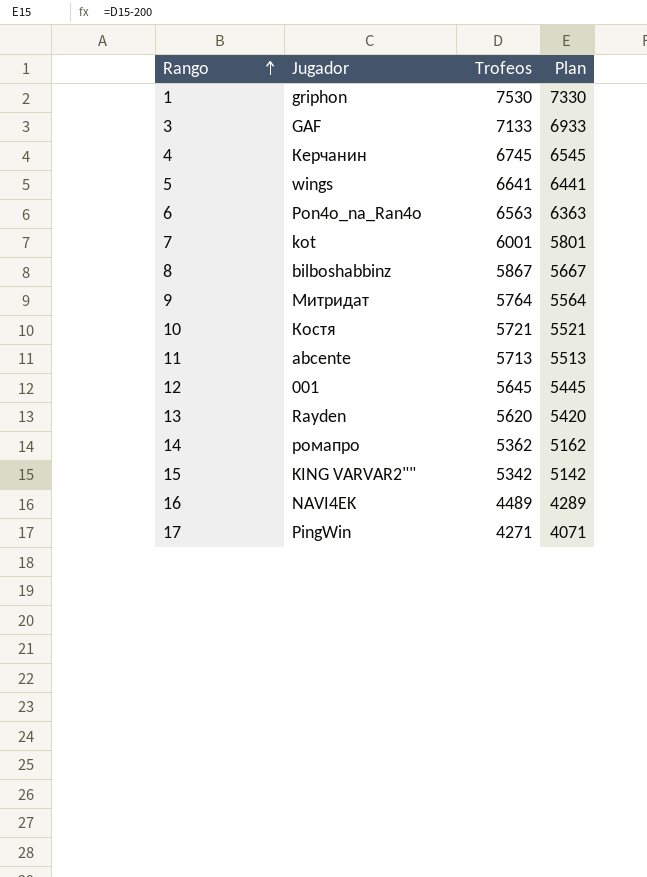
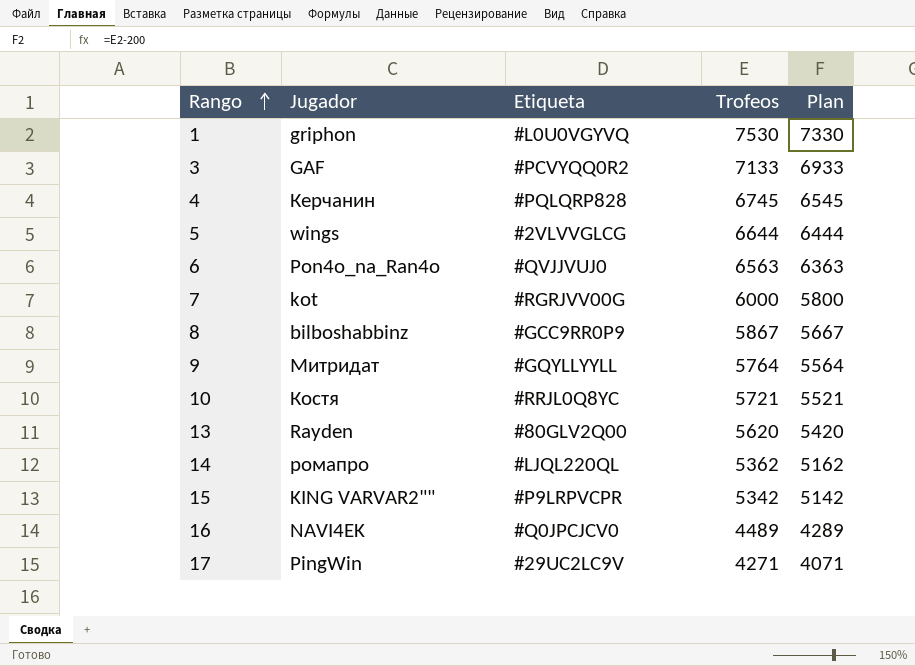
column Etiqueta | position: none -> 3
row 11: abcente | 5713 | 5513 -> none
row 12: 001 | 5645 | 5445 -> none
5 | Trofeos: 6641 -> 6644
5 | Plan: 6441 -> 6444
7 | Trofeos: 6001 -> 6000
7 | Plan: 5801 -> 5800

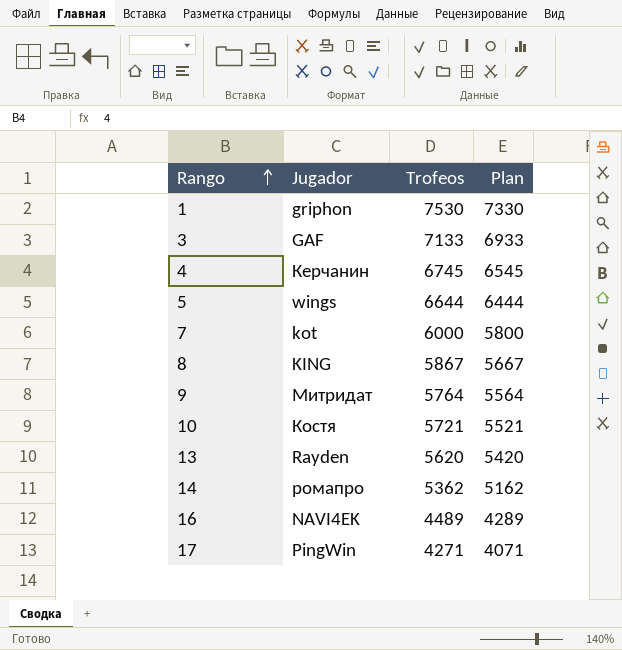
column Etiqueta | position: 3 -> none
row 6: Pon4o_na_Ran4o | #QVJJVUJ0 | 6563 | 6363 -> none
row 15: KING VARVAR2"" | #P9LRPVCPR | 5342 | 5142 -> none
8 | Jugador: bilboshabbinz -> KING

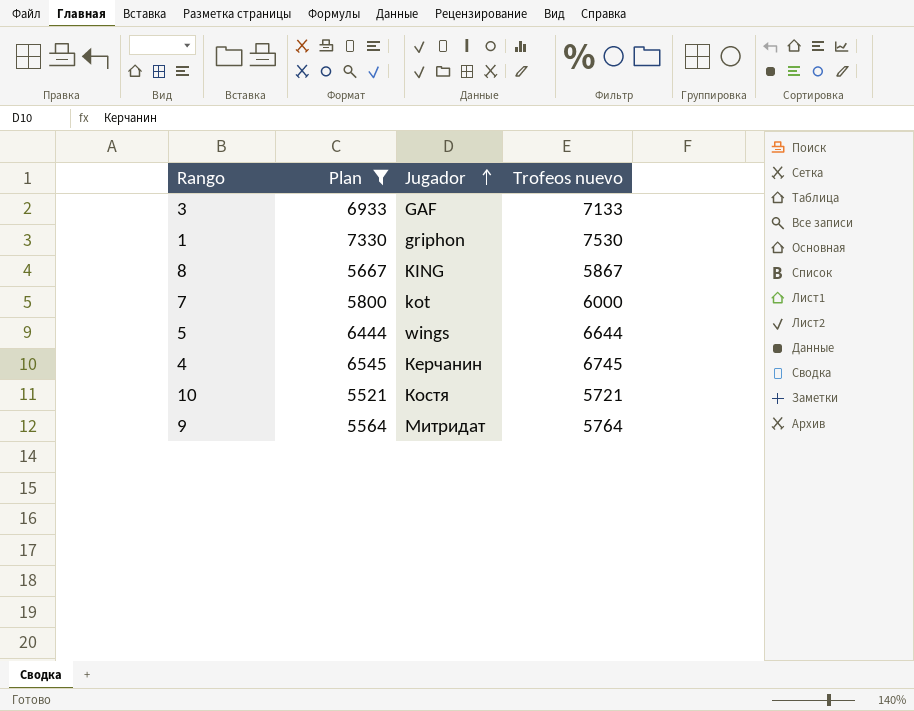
filter: none -> Plan >= 5521
row order: Rango ascending -> Jugador ascending
column Plan | position: 4 -> 2
column name: Trofeos -> Trofeos nuevo

